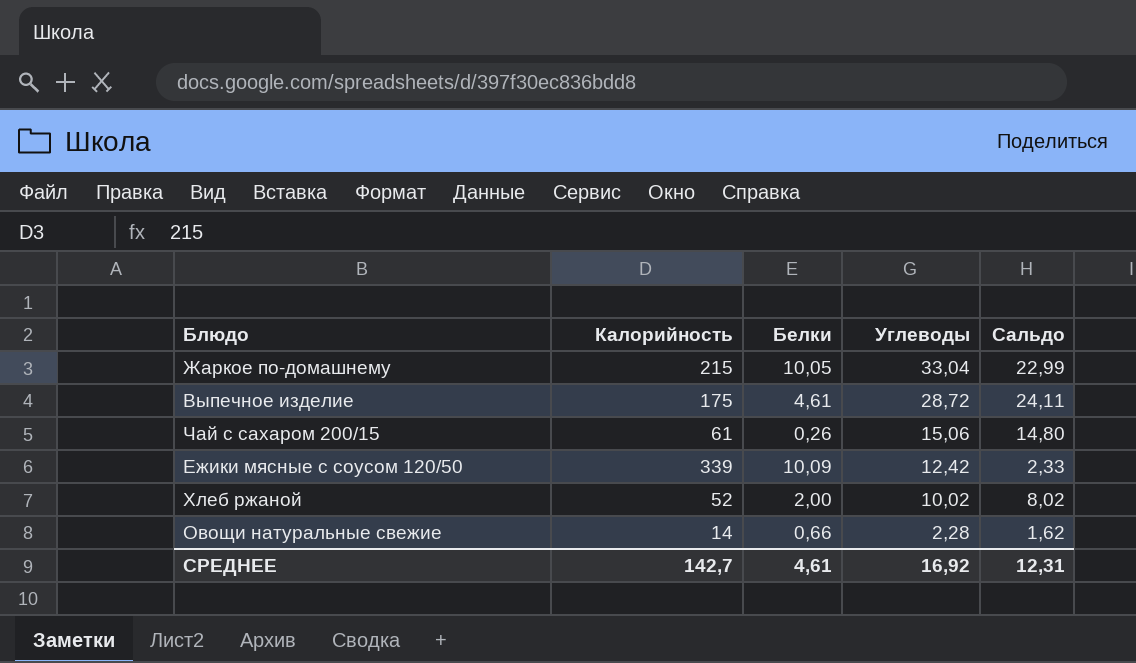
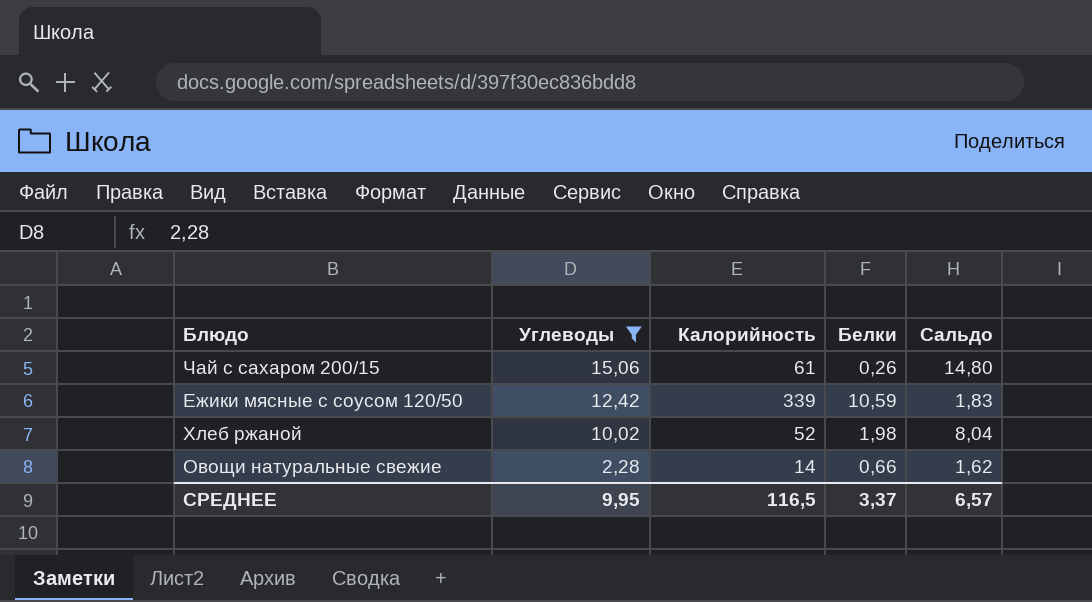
filter: none -> Углеводы <= 15,06
column Углеводы | position: 4 -> 2
Ежики мясные с соусом 120/50 | Белки: 10,09 -> 10,59
Ежики мясные с соусом 120/50 | Сальдо: 2,33 -> 1,83
Хлеб ржаной | Белки: 2,00 -> 1,98
Хлеб ржаной | Сальдо: 8,02 -> 8,04
СРЕДНЕЕ | Углеводы: 16,92 -> 9,95
СРЕДНЕЕ | Калорийность: 142,7 -> 116,5
СРЕДНЕЕ | Белки: 4,61 -> 3,37
СРЕДНЕЕ | Сальдо: 12,31 -> 6,57

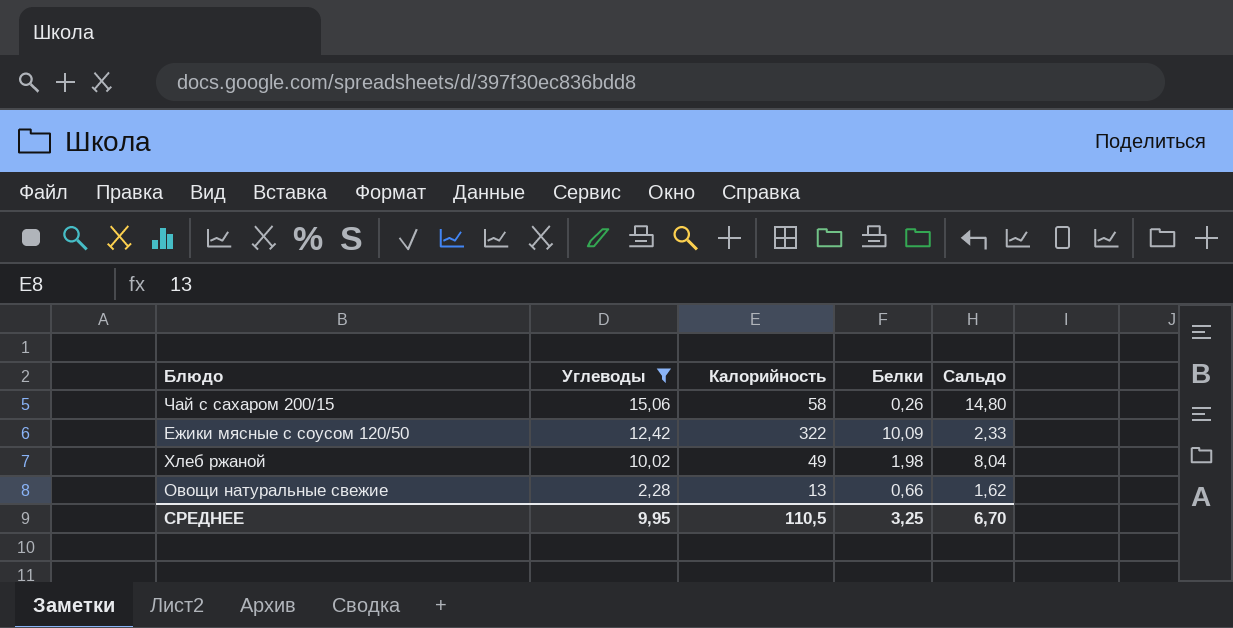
Чай с сахаром 200/15 | Калорийность: 61 -> 58
Ежики мясные с соусом 120/50 | Калорийность: 339 -> 322
Ежики мясные с соусом 120/50 | Белки: 10,59 -> 10,09
Ежики мясные с соусом 120/50 | Сальдо: 1,83 -> 2,33
Хлеб ржаной | Калорийность: 52 -> 49
Овощи натуральные свежие | Калорийность: 14 -> 13
СРЕДНЕЕ | Калорийность: 116,5 -> 110,5
СРЕДНЕЕ | Белки: 3,37 -> 3,25
СРЕДНЕЕ | Сальдо: 6,57 -> 6,70

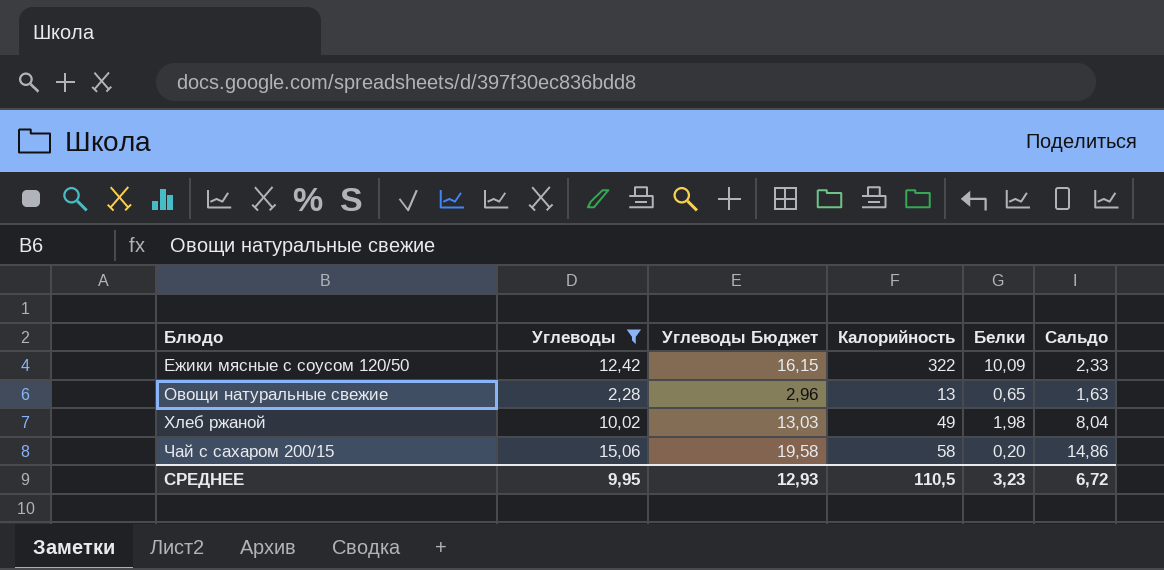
row order: Углеводы descending -> Блюдо ascending
column Углеводы Бюджет | formula: none -> [Углеводы] * 1,3
Овощи натуральные свежие | Белки: 0,66 -> 0,65
Овощи натуральные свежие | Сальдо: 1,62 -> 1,63
Чай с сахаром 200/15 | Белки: 0,26 -> 0,20
Чай с сахаром 200/15 | Сальдо: 14,80 -> 14,86
СРЕДНЕЕ | Белки: 3,25 -> 3,23
СРЕДНЕЕ | Сальдо: 6,70 -> 6,72

